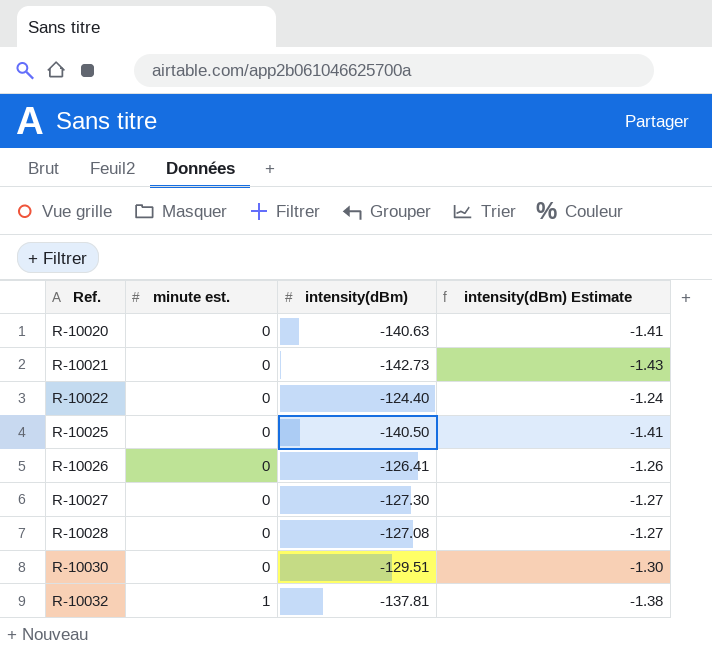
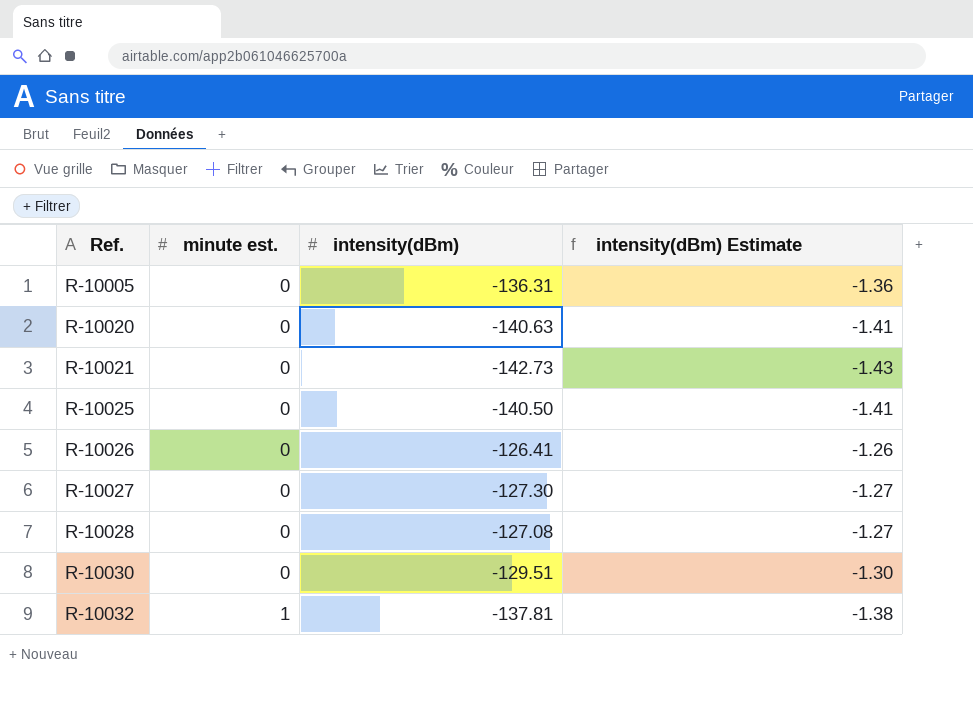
row R-10022: 0 | -124.40 | -1.24 -> none
row R-10005: none -> 0 | -136.31 | -1.36

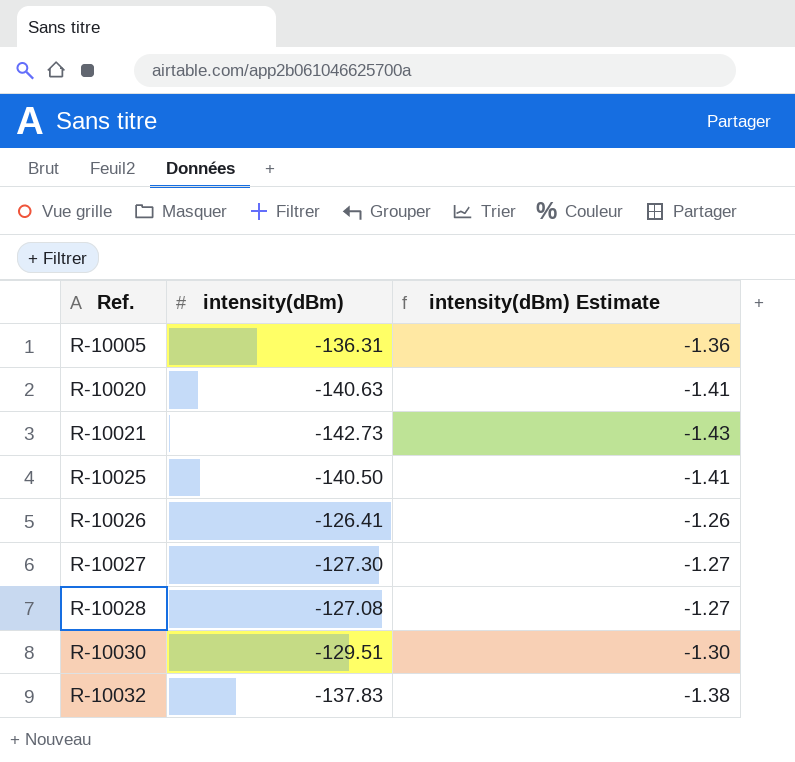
column minute est. | position: 2 -> none
R-10032 | intensity(dBm): -137.81 -> -137.83

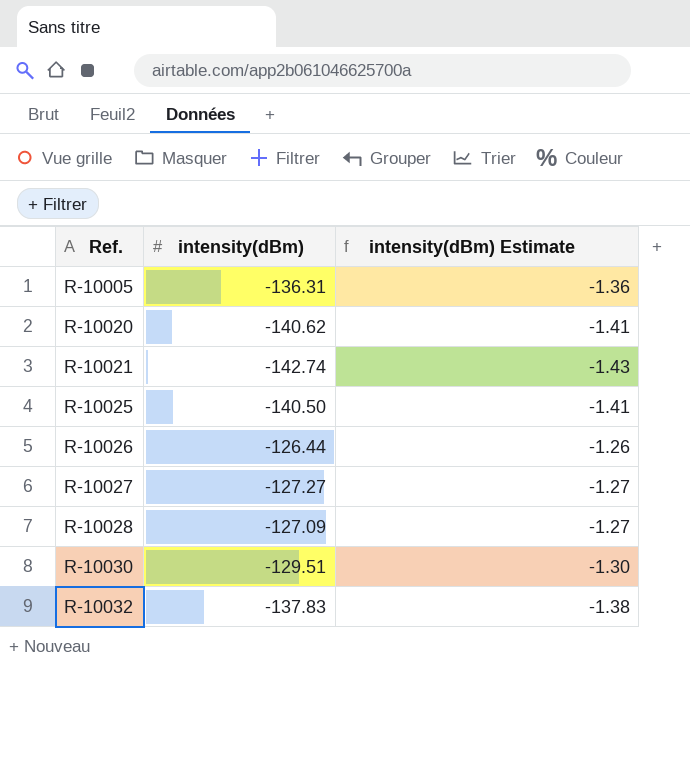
R-10020 | intensity(dBm): -140.63 -> -140.62
R-10021 | intensity(dBm): -142.73 -> -142.74
R-10026 | intensity(dBm): -126.41 -> -126.44
R-10027 | intensity(dBm): -127.30 -> -127.27
R-10028 | intensity(dBm): -127.08 -> -127.09

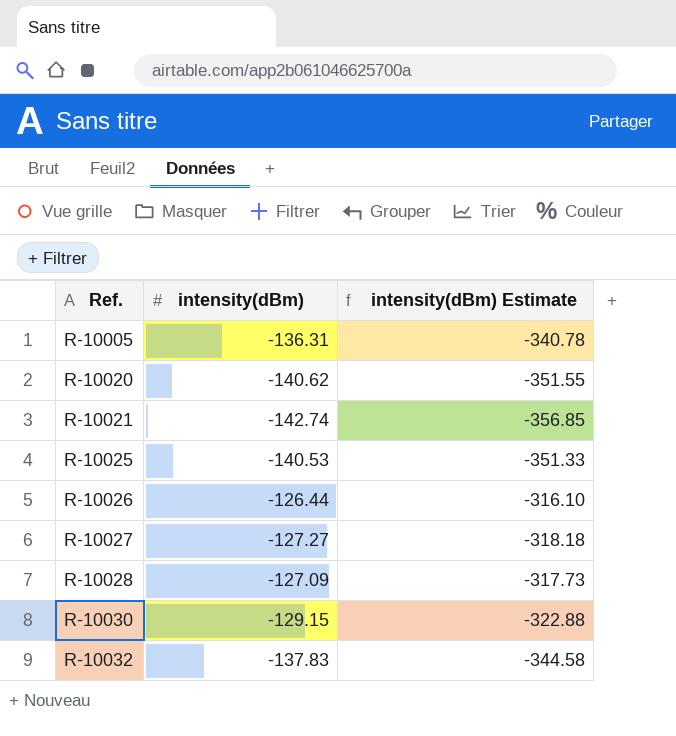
column intensity(dBm) Estimate | formula: [intensity(dBm)] * 0.01 -> [intensity(dBm)] * 2.5
R-10025 | intensity(dBm): -140.50 -> -140.53
R-10030 | intensity(dBm): -129.51 -> -129.15

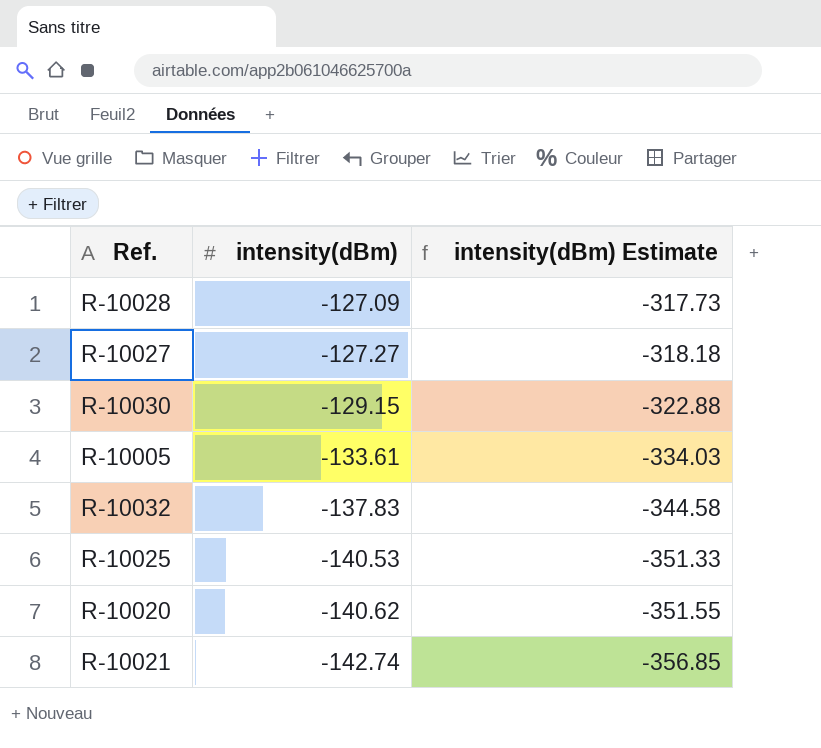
row order: Ref. ascending -> intensity(dBm) descending
row R-10026: -126.44 | -316.10 -> none
R-10005 | intensity(dBm): -136.31 -> -133.61
R-10005 | intensity(dBm) Estimate: -340.78 -> -334.03

